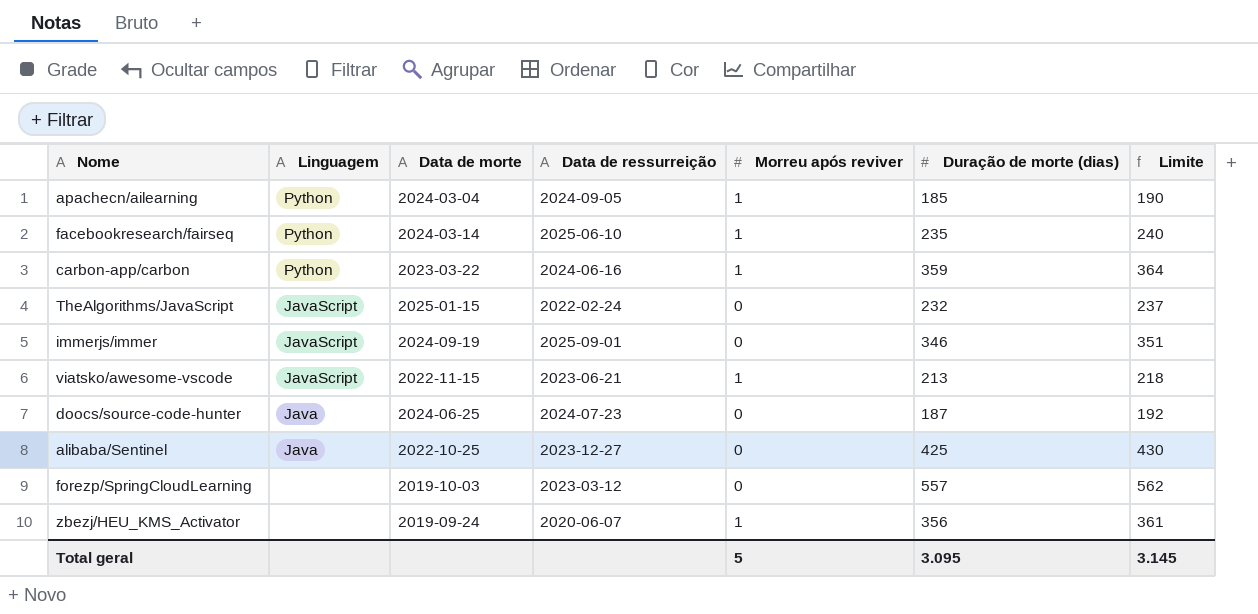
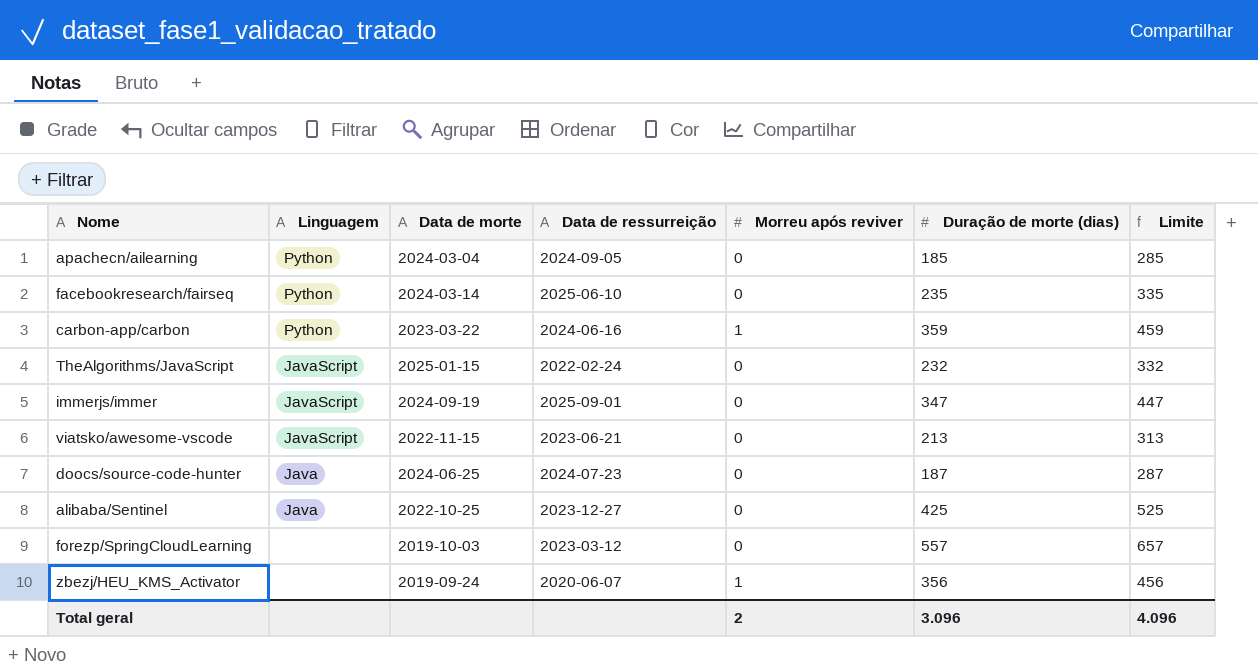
column Limite | formula: [Duração de morte (dias)] + 5 -> [Duração de morte (dias)] + 100
apachecn/ailearning | Morreu após reviver: 1 -> 0
facebookresearch/fairseq | Morreu após reviver: 1 -> 0
immerjs/immer | Duração de morte (dias): 346 -> 347
viatsko/awesome-vscode | Morreu após reviver: 1 -> 0
Total geral | Morreu após reviver: 5 -> 2
Total geral | Duração de morte (dias): 3.095 -> 3.096
Total geral | Limite: 3.145 -> 4.096

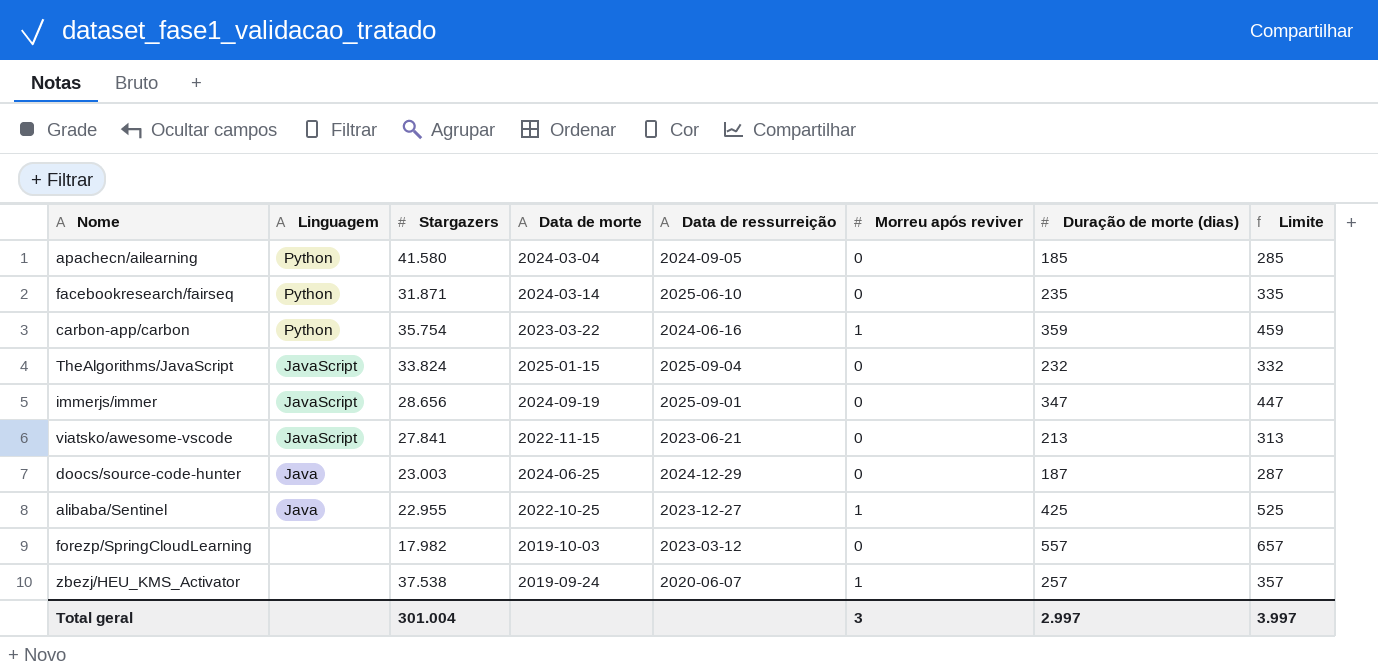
column Stargazers | position: none -> 3
TheAlgorithms/JavaScript | Data de ressurreição: 2022-02-24 -> 2025-09-04
doocs/source-code-hunter | Data de ressurreição: 2024-07-23 -> 2024-12-29
alibaba/Sentinel | Morreu após reviver: 0 -> 1
zbezj/HEU_KMS_Activator | Duração de morte (dias): 356 -> 257
zbezj/HEU_KMS_Activator | Limite: 456 -> 357
Total geral | Morreu após reviver: 2 -> 3
Total geral | Duração de morte (dias): 3.096 -> 2.997
Total geral | Limite: 4.096 -> 3.997

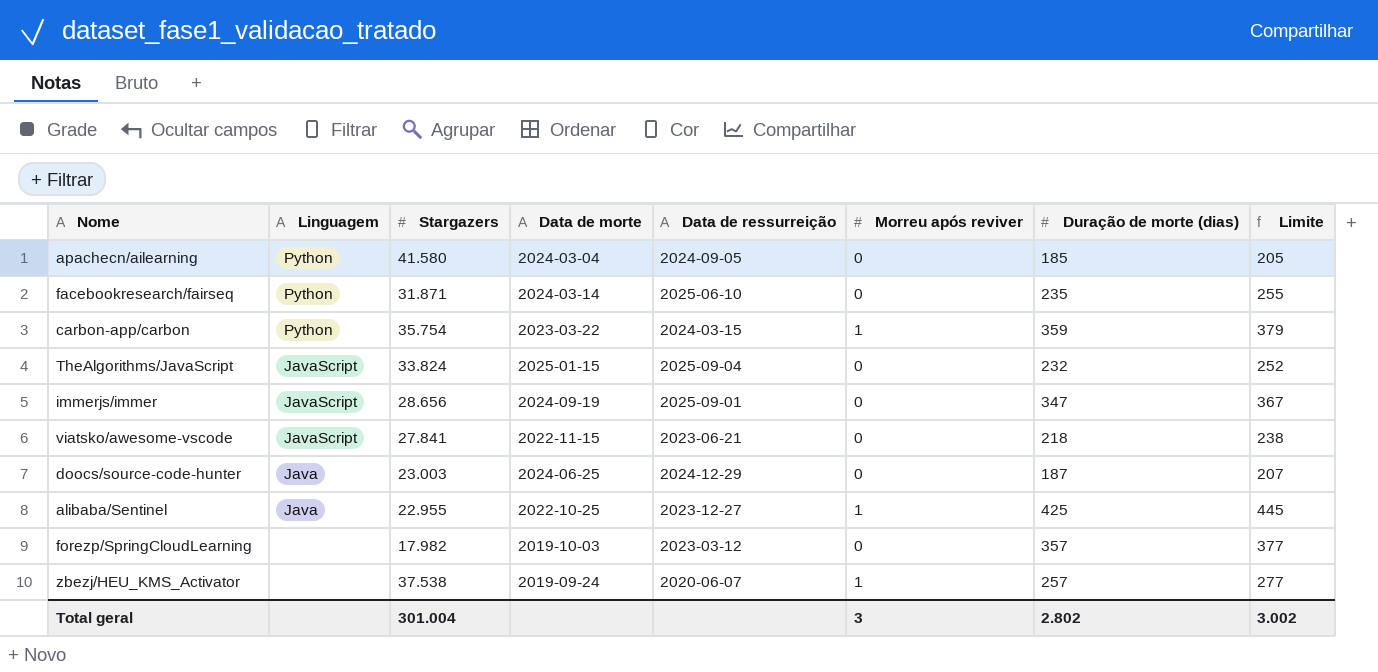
column Limite | formula: [Duração de morte (dias)] + 100 -> [Duração de morte (dias)] + 20
carbon-app/carbon | Data de ressurreição: 2024-06-16 -> 2024-03-15
viatsko/awesome-vscode | Duração de morte (dias): 213 -> 218
forezp/SpringCloudLearning | Duração de morte (dias): 557 -> 357
Total geral | Duração de morte (dias): 2.997 -> 2.802
Total geral | Limite: 3.997 -> 3.002

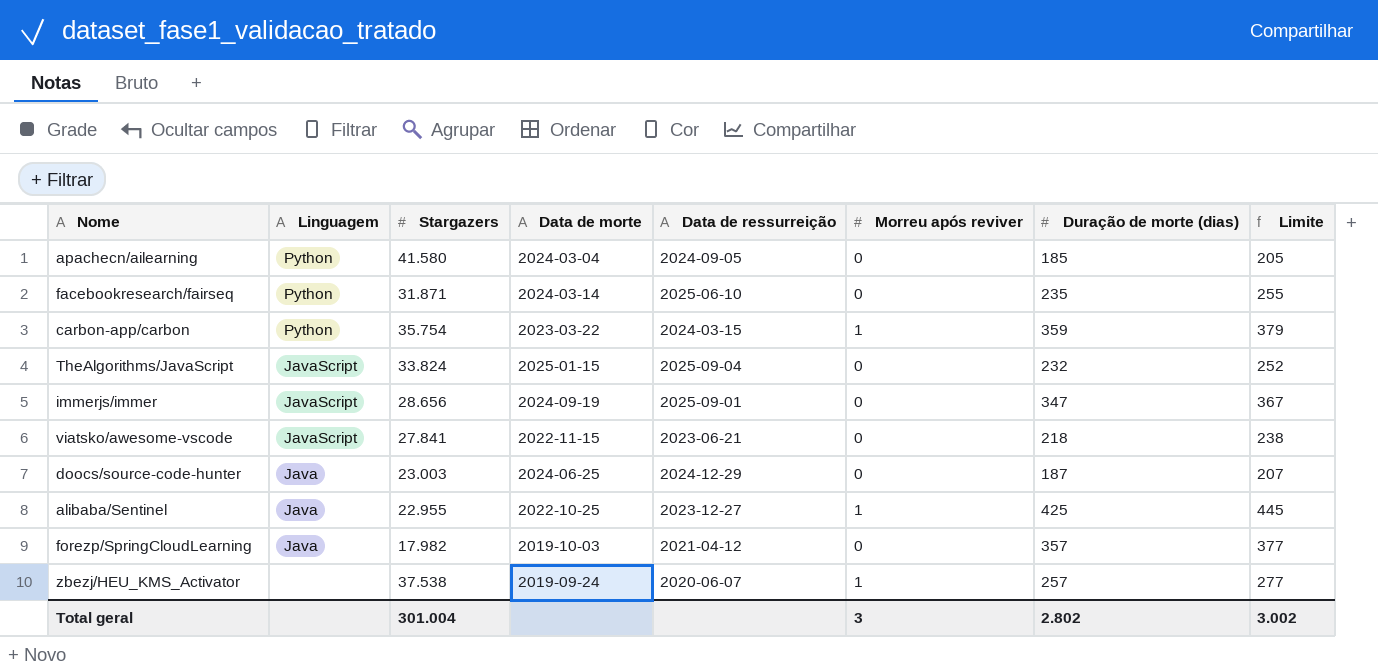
forezp/SpringCloudLearning | Linguagem: none -> Java
forezp/SpringCloudLearning | Data de ressurreição: 2023-03-12 -> 2021-04-12

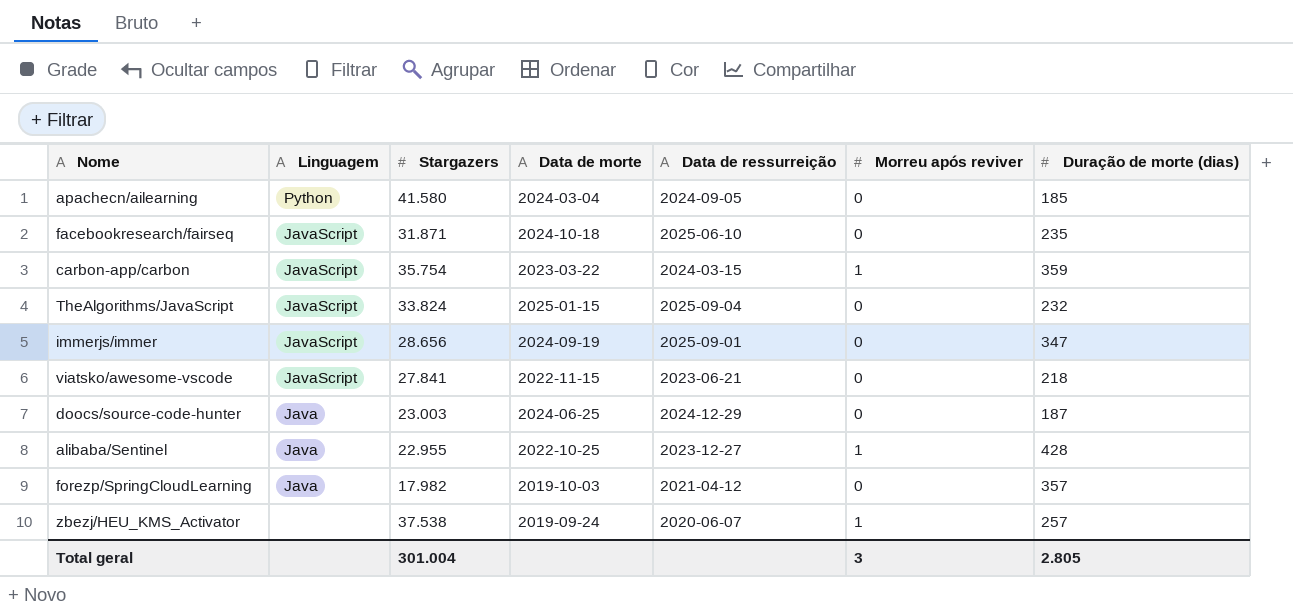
column Limite | formula: [Duração de morte (dias)] + 20 -> none
facebookresearch/fairseq | Linguagem: Python -> JavaScript
facebookresearch/fairseq | Data de morte: 2024-03-14 -> 2024-10-18
carbon-app/carbon | Linguagem: Python -> JavaScript
alibaba/Sentinel | Duração de morte (dias): 425 -> 428
Total geral | Duração de morte (dias): 2.802 -> 2.805

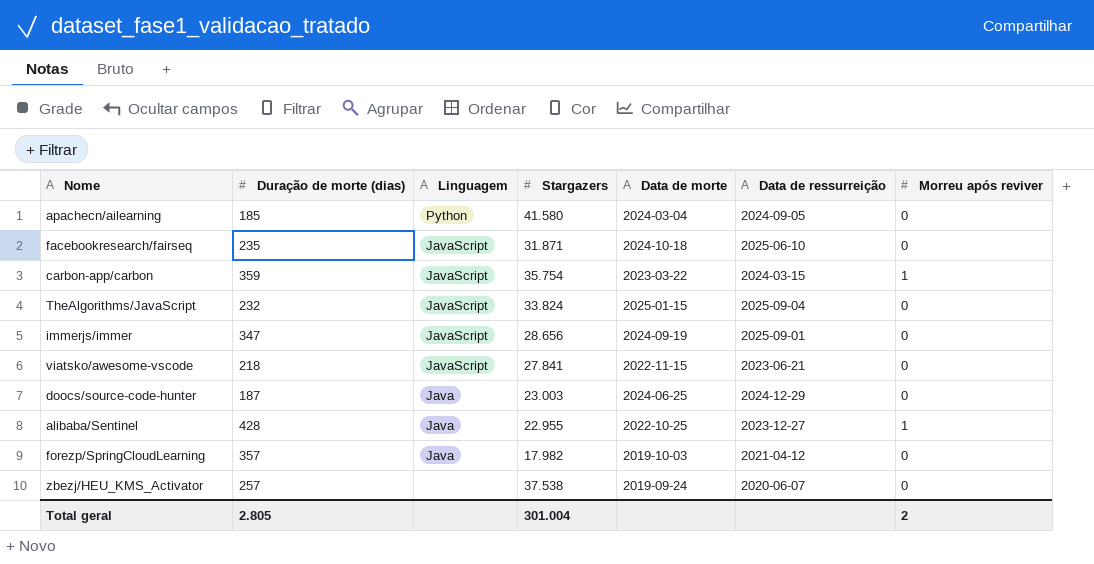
column Duração de morte (dias) | position: 7 -> 2
zbezj/HEU_KMS_Activator | Morreu após reviver: 1 -> 0
Total geral | Morreu após reviver: 3 -> 2

